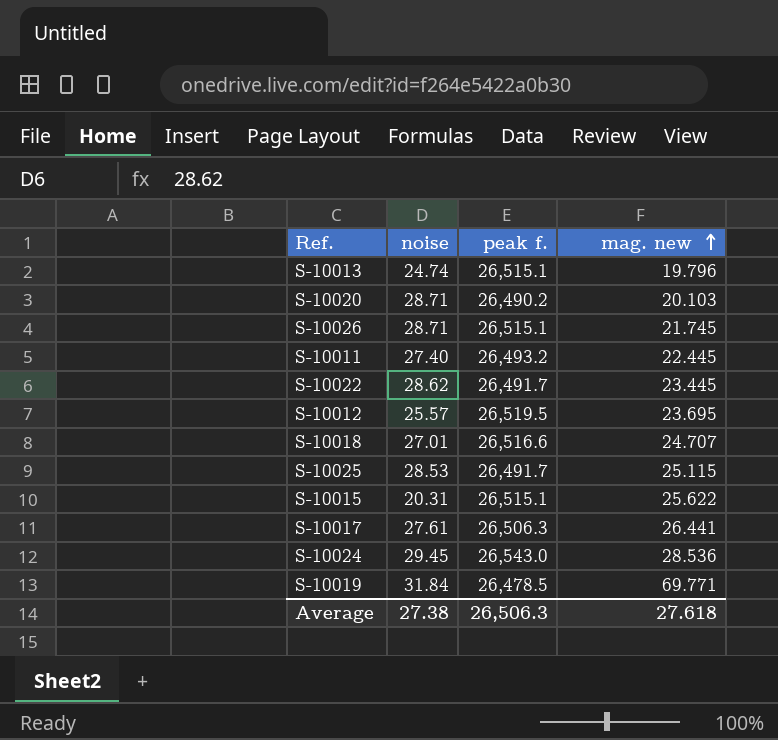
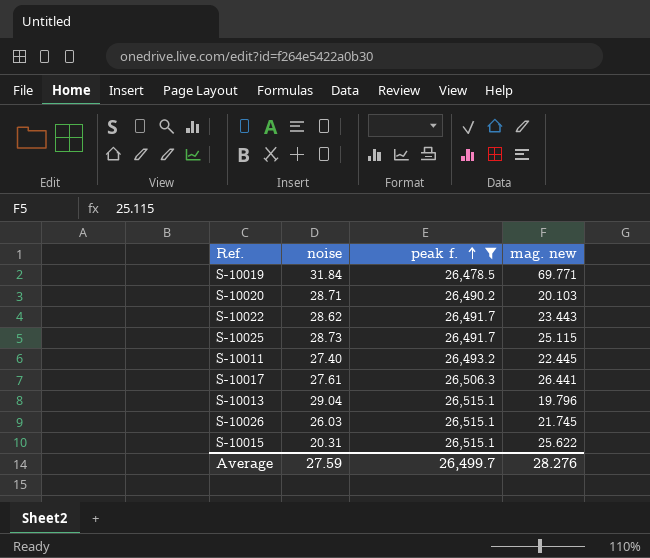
filter: none -> peak f. <= 26,515.1
row order: mag. new ascending -> peak f. ascending
S-10022 | mag. new: 23.445 -> 23.443
S-10025 | noise: 28.53 -> 28.73
S-10013 | noise: 24.74 -> 29.04
S-10026 | noise: 28.71 -> 26.03
Average | noise: 27.38 -> 27.59
Average | peak f.: 26,506.3 -> 26,499.7
Average | mag. new: 27.618 -> 28.276

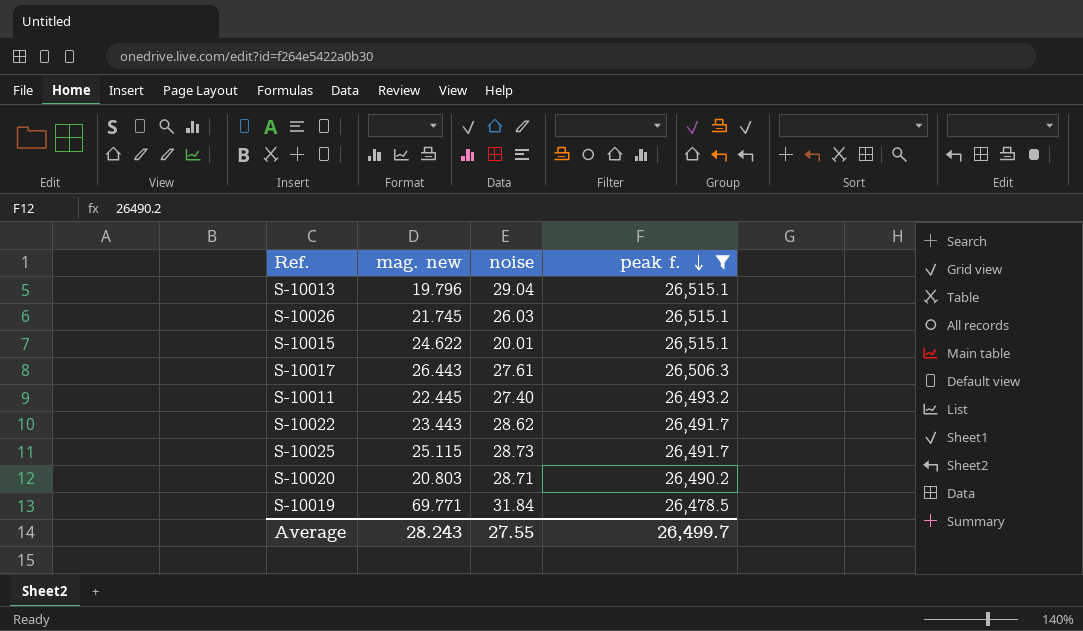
row order: peak f. ascending -> peak f. descending
column mag. new | position: 4 -> 2
S-10015 | mag. new: 25.622 -> 24.622
S-10015 | noise: 20.31 -> 20.01
S-10017 | mag. new: 26.441 -> 26.443
S-10020 | mag. new: 20.103 -> 20.803
Average | mag. new: 28.276 -> 28.243
Average | noise: 27.59 -> 27.55

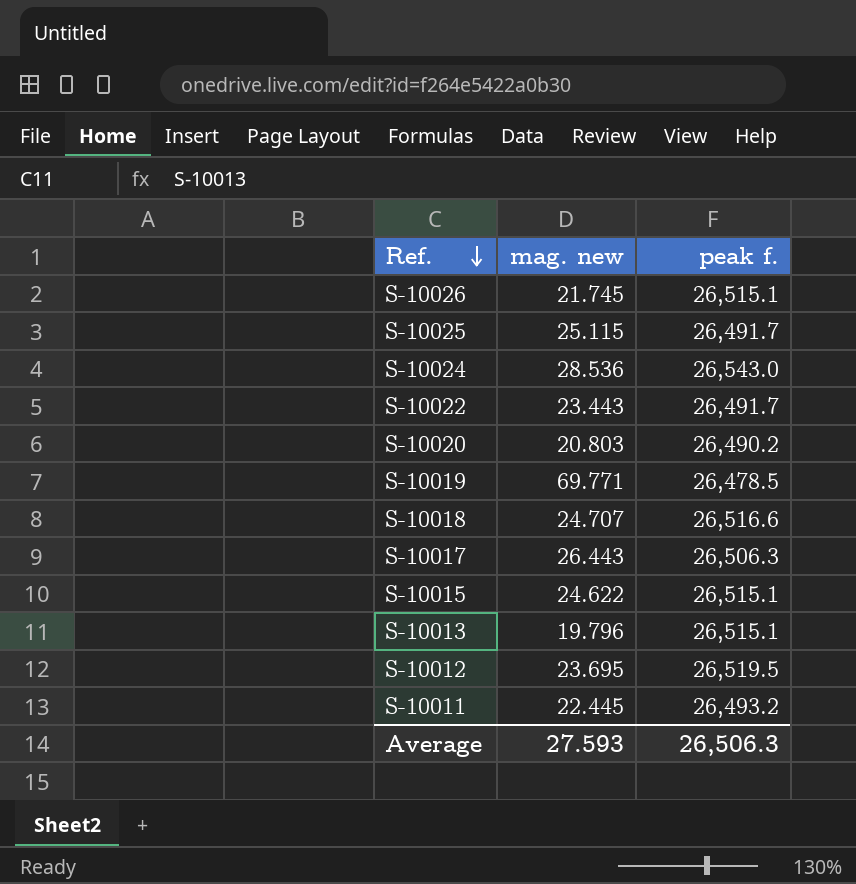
filter: peak f. <= 26,515.1 -> none
row order: peak f. descending -> Ref. descending
column noise | position: 3 -> none
Average | mag. new: 28.243 -> 27.593
Average | peak f.: 26,499.7 -> 26,506.3

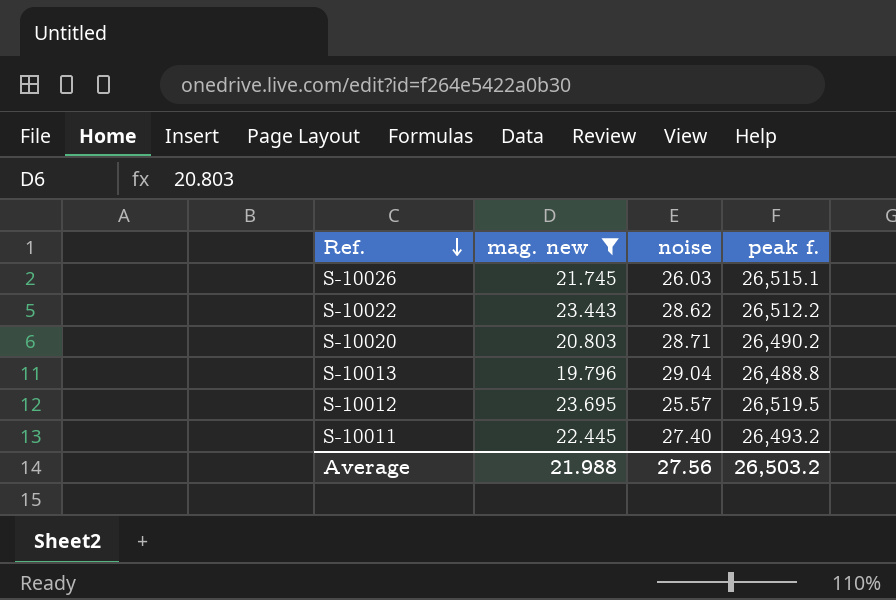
filter: none -> mag. new <= 23.695
column noise | position: none -> 3
S-10022 | peak f.: 26,491.7 -> 26,512.2
S-10013 | peak f.: 26,515.1 -> 26,488.8
Average | mag. new: 27.593 -> 21.988
Average | peak f.: 26,506.3 -> 26,503.2

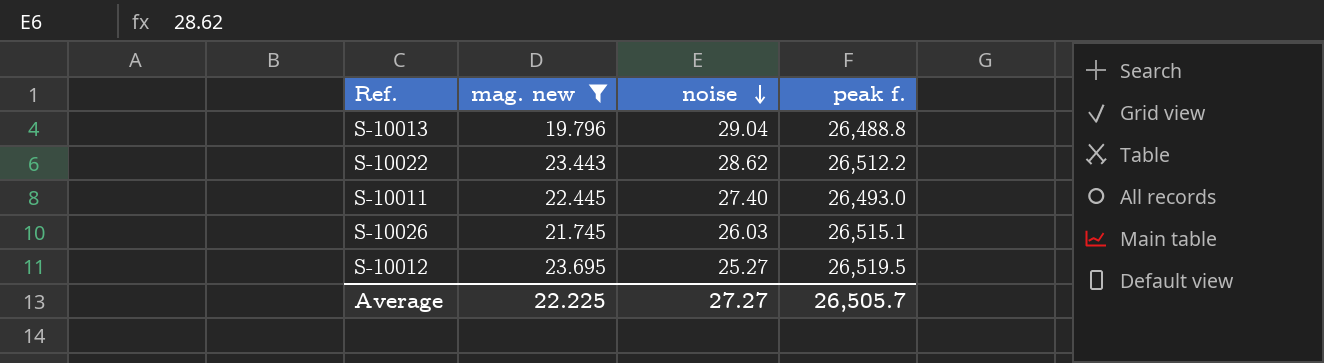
row order: Ref. descending -> noise descending
row S-10020: 20.803 | 28.71 | 26,490.2 -> none
S-10011 | peak f.: 26,493.2 -> 26,493.0
S-10012 | noise: 25.57 -> 25.27
Average | mag. new: 21.988 -> 22.225
Average | noise: 27.56 -> 27.27
Average | peak f.: 26,503.2 -> 26,505.7

